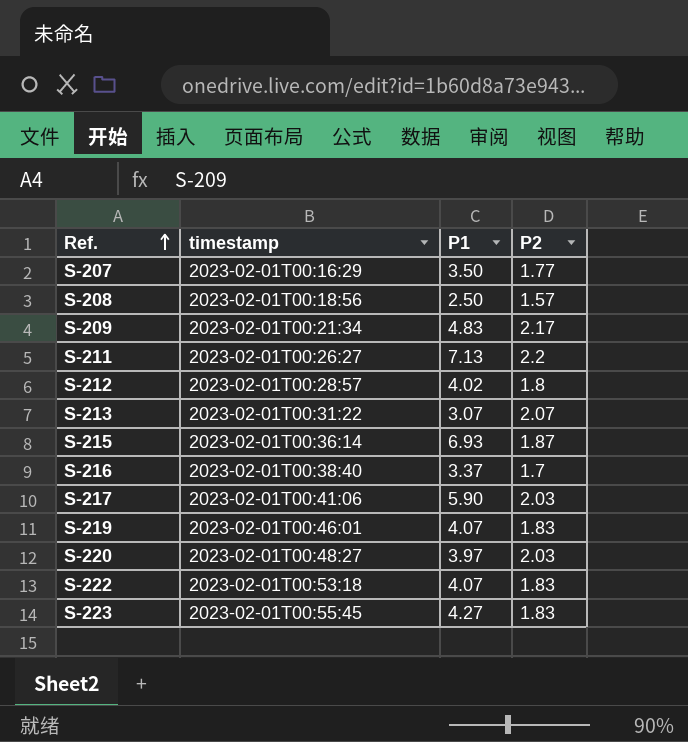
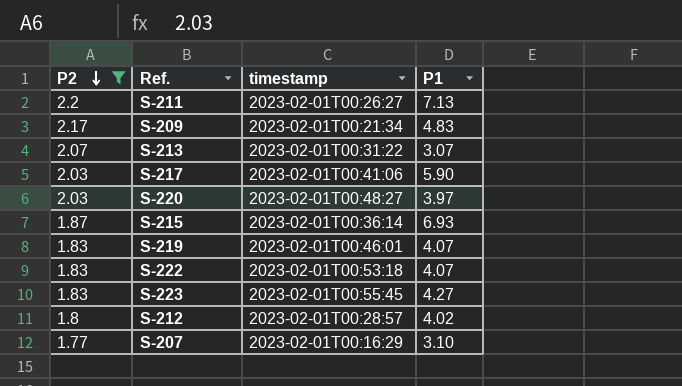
filter: none -> P2 >= 1.77
row order: Ref. ascending -> P2 descending
column P2 | position: 4 -> 1
S-207 | P1: 3.50 -> 3.10

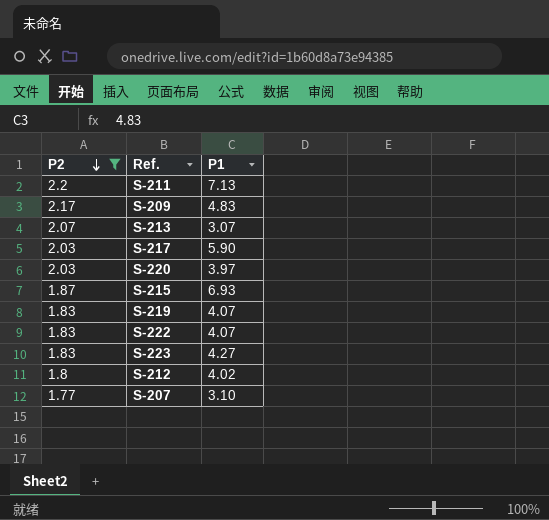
column timestamp | position: 3 -> none

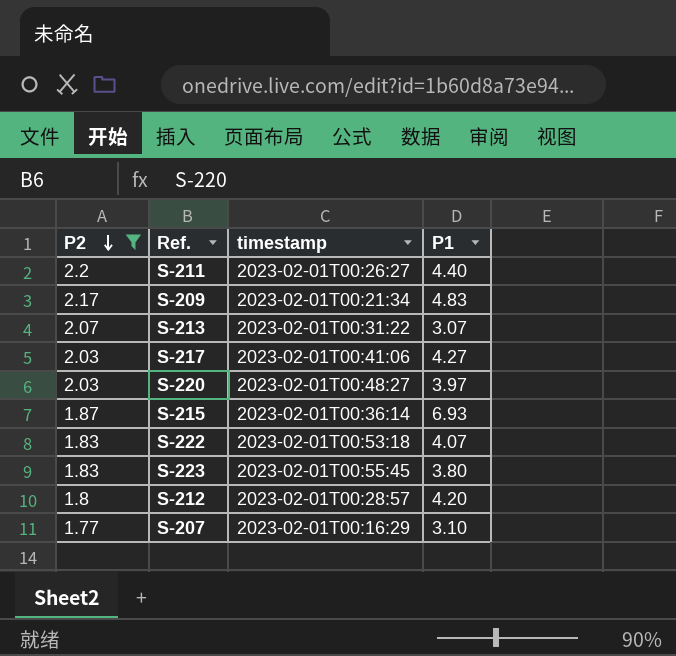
column timestamp | position: none -> 3
row S-219: 1.83 | 4.07 -> none
S-211 | P1: 7.13 -> 4.40
S-217 | P1: 5.90 -> 4.27
S-223 | P1: 4.27 -> 3.80
S-212 | P1: 4.02 -> 4.20

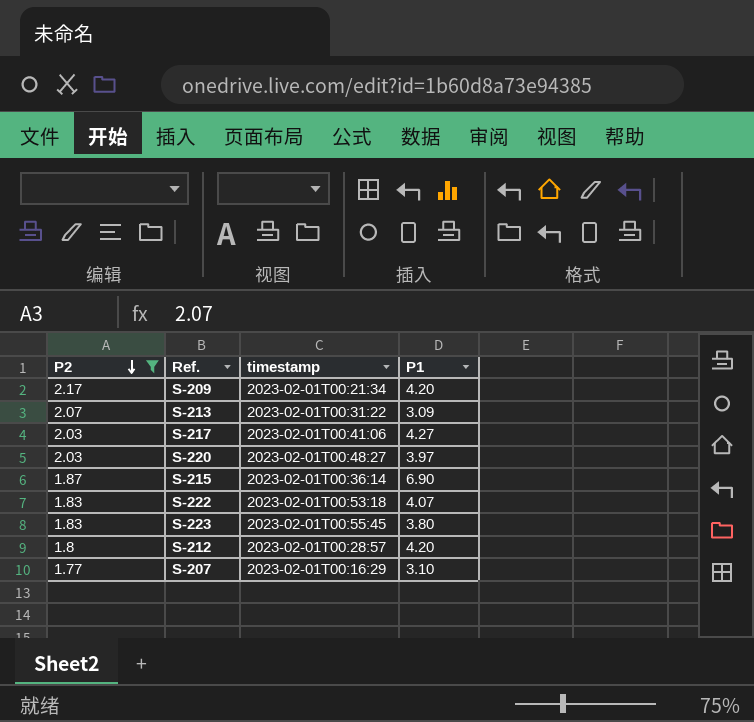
row S-211: 2.2 | 2023-02-01T00:26:27 | 4.40 -> none
S-209 | P1: 4.83 -> 4.20
S-213 | P1: 3.07 -> 3.09
S-215 | P1: 6.93 -> 6.90

